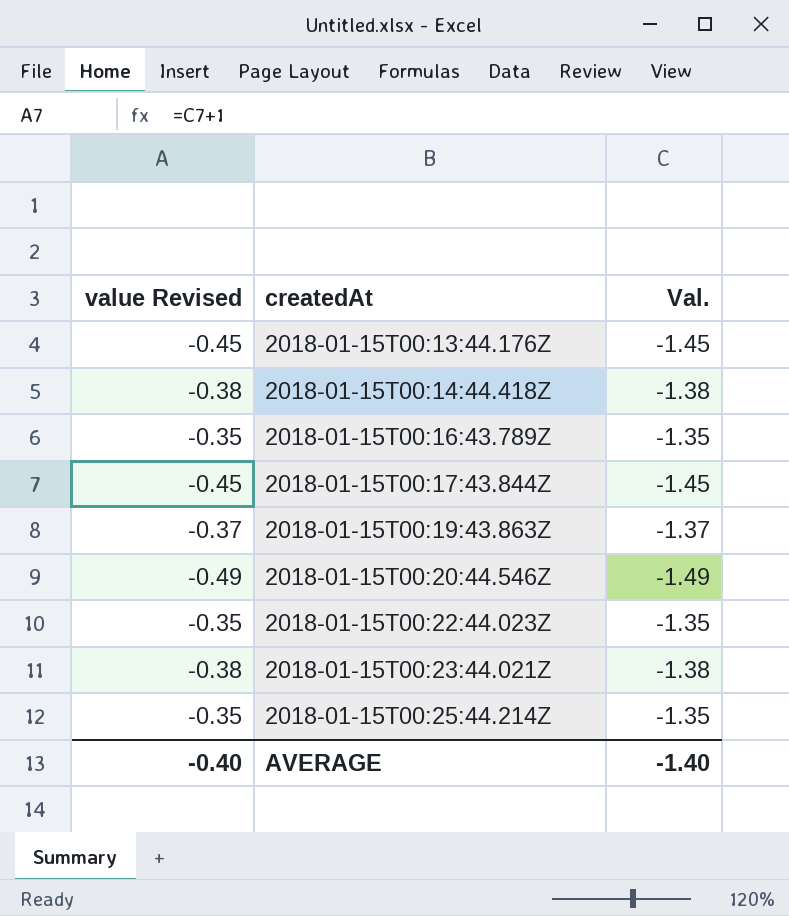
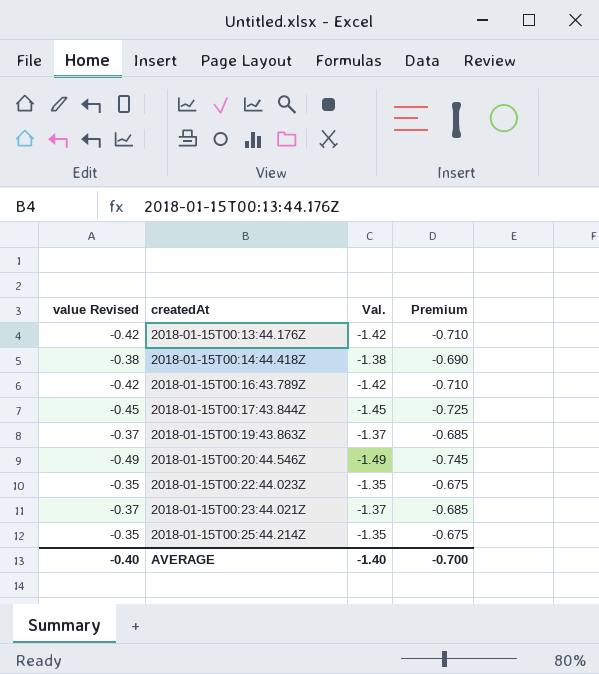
column Premium | formula: none -> [Val.] * 0.5
2018-01-15T00:13:44.176Z | value Revised: -0.45 -> -0.42
2018-01-15T00:13:44.176Z | Val.: -1.45 -> -1.42
2018-01-15T00:16:43.789Z | value Revised: -0.35 -> -0.42
2018-01-15T00:16:43.789Z | Val.: -1.35 -> -1.42
2018-01-15T00:23:44.021Z | value Revised: -0.38 -> -0.37
2018-01-15T00:23:44.021Z | Val.: -1.38 -> -1.37

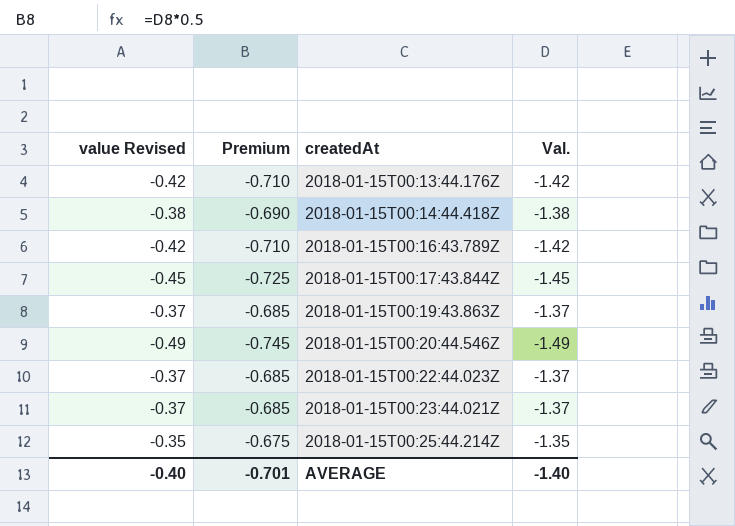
column Premium | position: 4 -> 2
2018-01-15T00:22:44.023Z | value Revised: -0.35 -> -0.37
2018-01-15T00:22:44.023Z | Premium: -0.675 -> -0.685
2018-01-15T00:22:44.023Z | Val.: -1.35 -> -1.37
AVERAGE | Premium: -0.700 -> -0.701

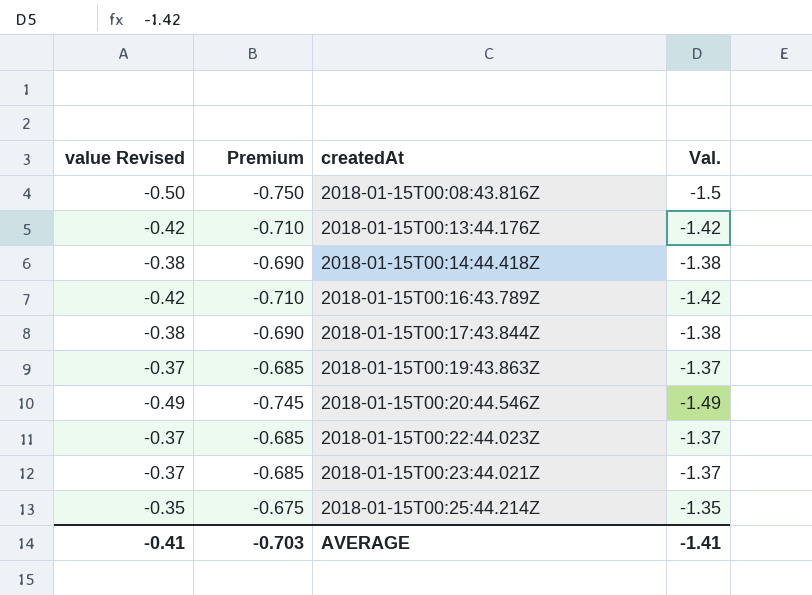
row 2018-01-15T00:08:43.816Z: none -> -0.50 | -0.750 | -1.5
2018-01-15T00:17:43.844Z | value Revised: -0.45 -> -0.38
2018-01-15T00:17:43.844Z | Premium: -0.725 -> -0.690
2018-01-15T00:17:43.844Z | Val.: -1.45 -> -1.38
AVERAGE | value Revised: -0.40 -> -0.41
AVERAGE | Premium: -0.701 -> -0.703
AVERAGE | Val.: -1.40 -> -1.41

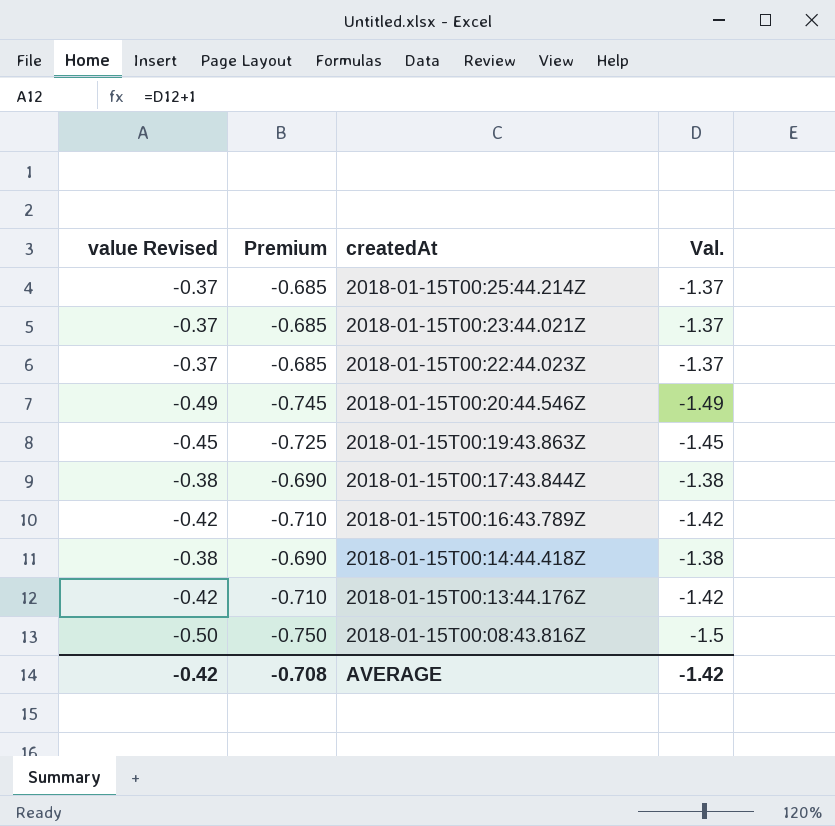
row order: createdAt ascending -> createdAt descending
2018-01-15T00:25:44.214Z | value Revised: -0.35 -> -0.37
2018-01-15T00:25:44.214Z | Premium: -0.675 -> -0.685
2018-01-15T00:25:44.214Z | Val.: -1.35 -> -1.37
2018-01-15T00:19:43.863Z | value Revised: -0.37 -> -0.45
2018-01-15T00:19:43.863Z | Premium: -0.685 -> -0.725
2018-01-15T00:19:43.863Z | Val.: -1.37 -> -1.45
AVERAGE | value Revised: -0.41 -> -0.42
AVERAGE | Premium: -0.703 -> -0.708
AVERAGE | Val.: -1.41 -> -1.42

